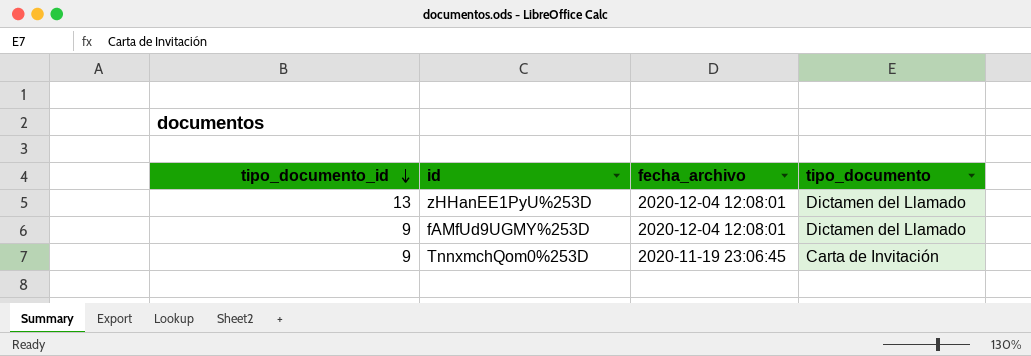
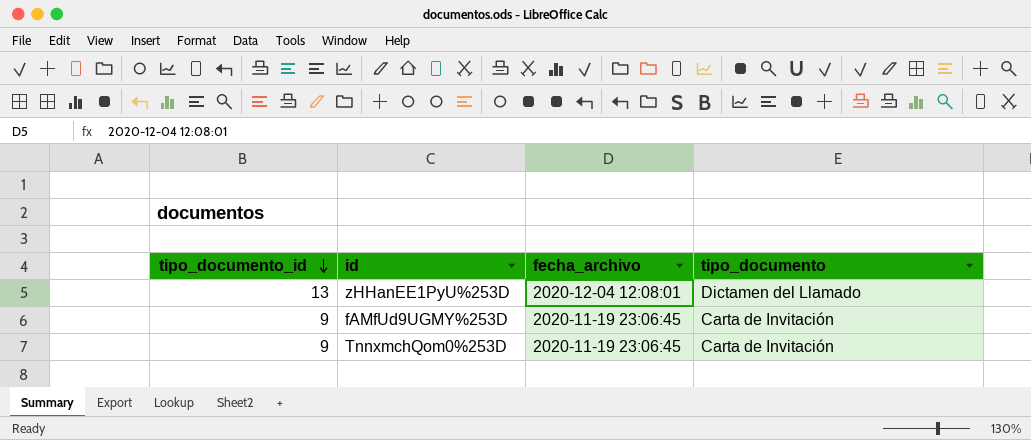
fAMfUd9UGMY%253D | fecha_archivo: 2020-12-04 12:08:01 -> 2020-11-19 23:06:45
fAMfUd9UGMY%253D | tipo_documento: Dictamen del Llamado -> Carta de Invitación

